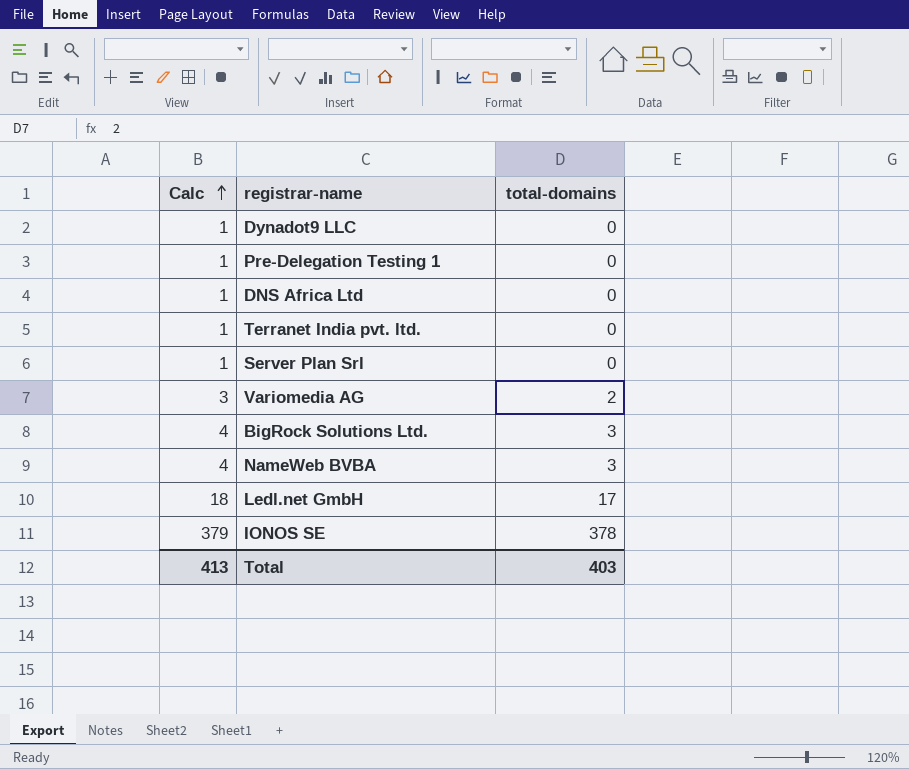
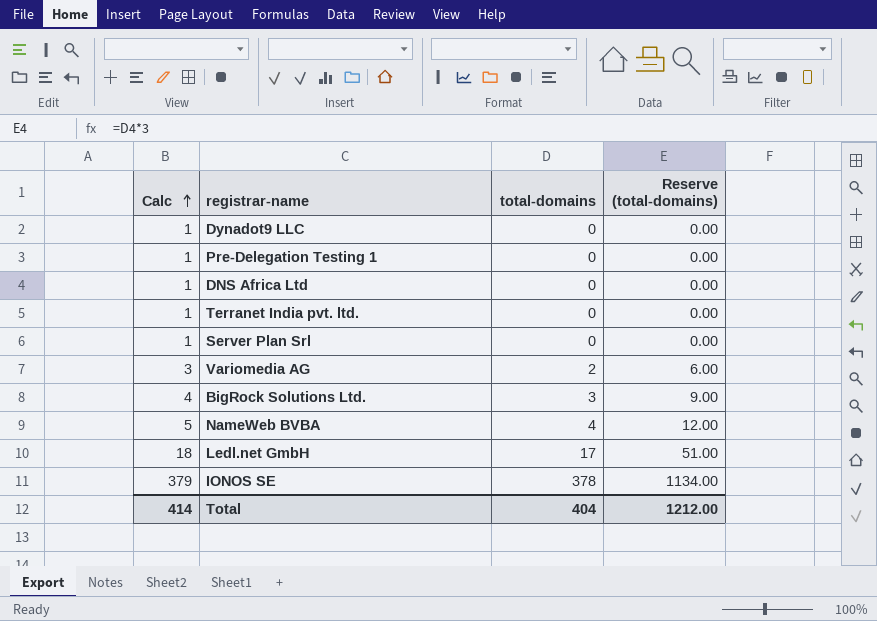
column Reserve (total-domains) | formula: none -> [total-domains] * 3
NameWeb BVBA | Calc: 4 -> 5
NameWeb BVBA | total-domains: 3 -> 4
Total | Calc: 413 -> 414
Total | total-domains: 403 -> 404

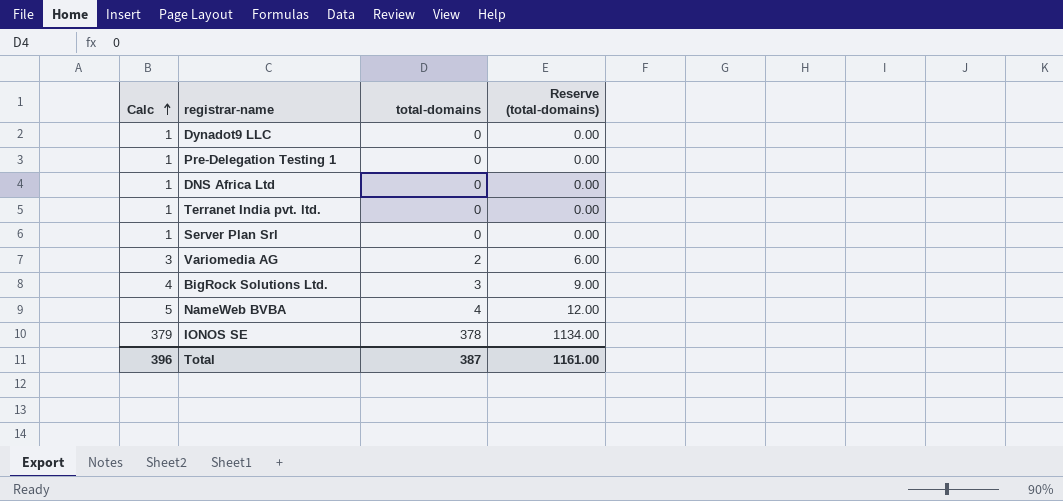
row Ledl.net GmbH: 18 | 17 | 51.00 -> none
Total | Calc: 414 -> 396
Total | total-domains: 404 -> 387
Total | Reserve (total-domains): 1212.00 -> 1161.00

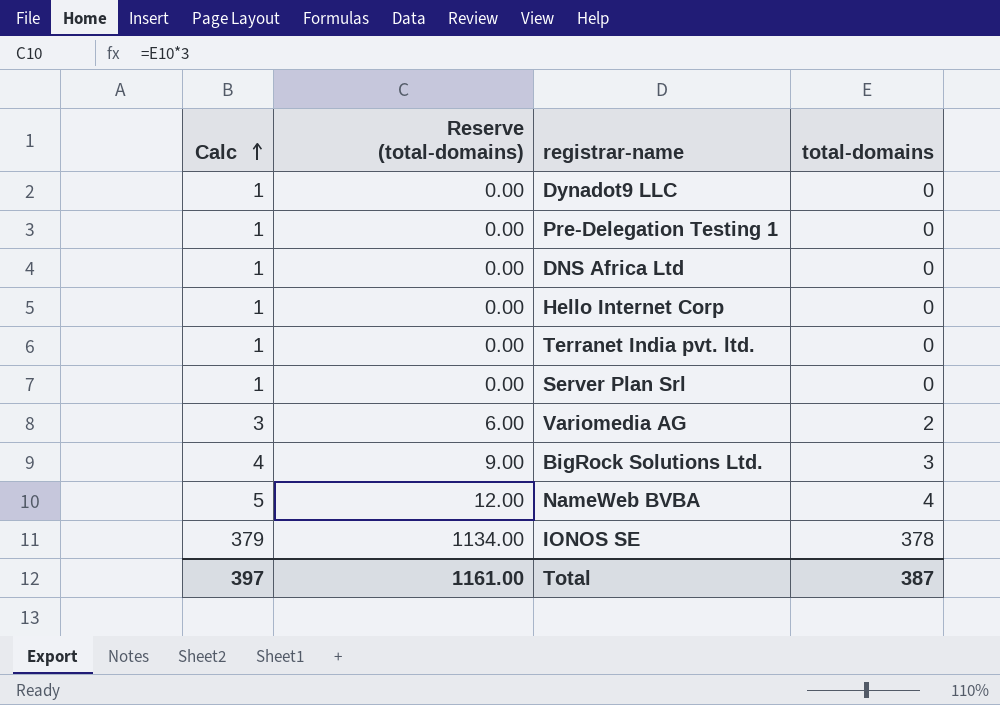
column Reserve (total-domains) | position: 4 -> 2
row Hello Internet Corp: none -> 1 | 0.00 | 0
Total | Calc: 396 -> 397

